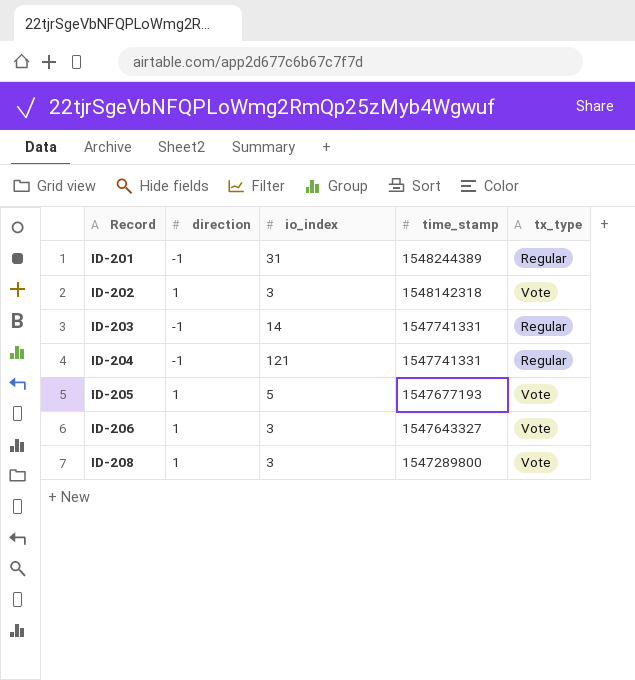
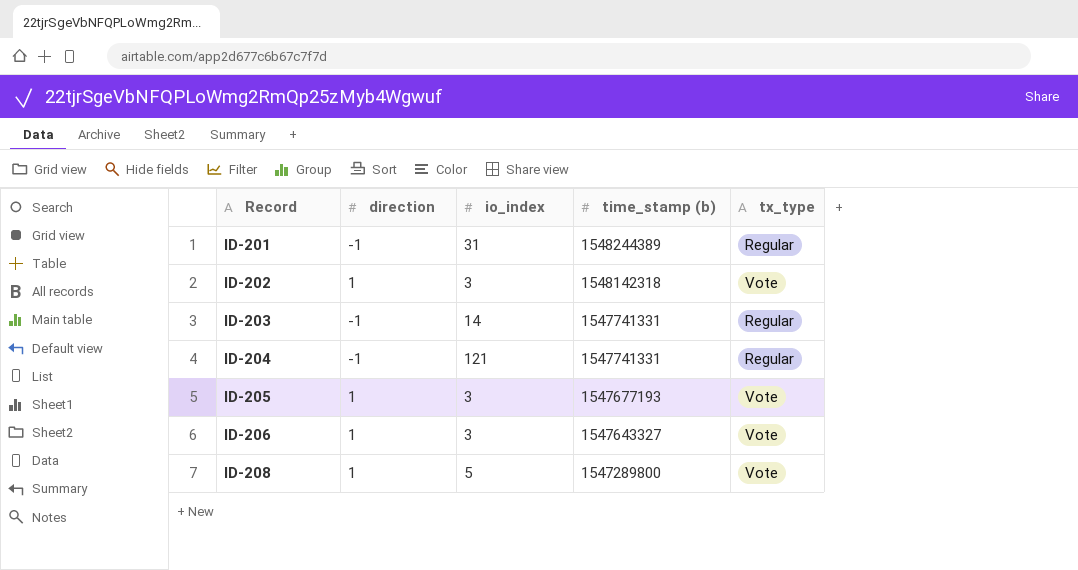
column name: time_stamp -> time_stamp (b)
ID-205 | io_index: 5 -> 3
ID-208 | io_index: 3 -> 5

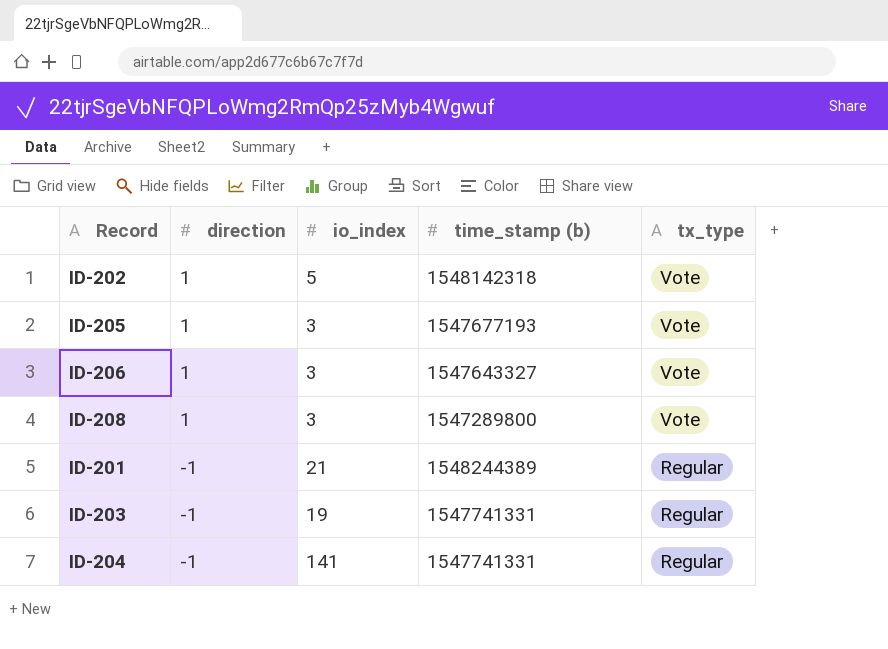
row order: Record ascending -> direction descending
ID-202 | io_index: 3 -> 5
ID-208 | io_index: 5 -> 3
ID-201 | io_index: 31 -> 21
ID-203 | io_index: 14 -> 19
ID-204 | io_index: 121 -> 141

